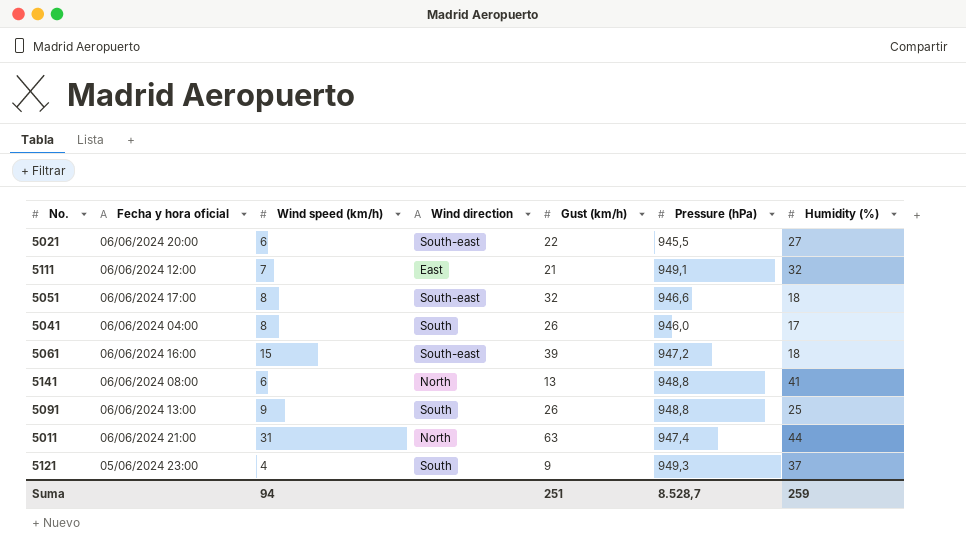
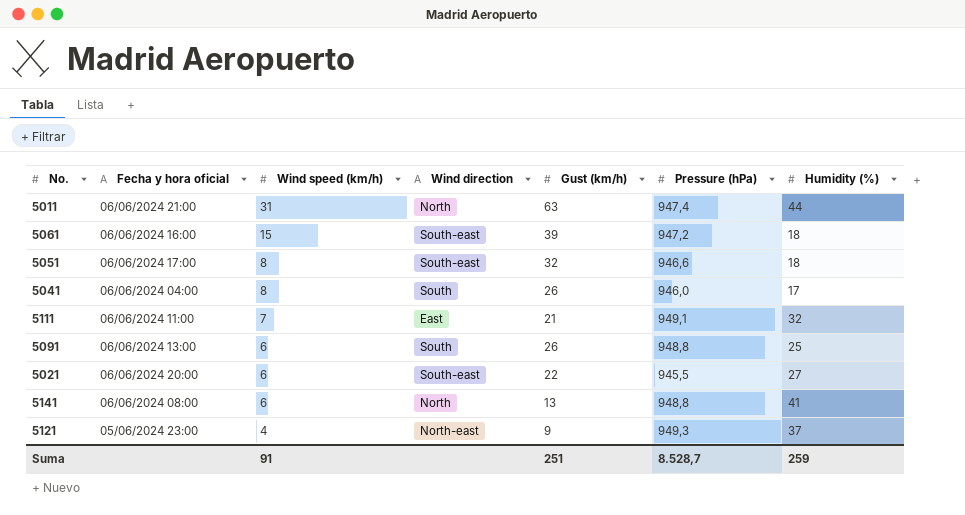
row order: none -> Wind speed (km/h) descending
5111 | Fecha y hora oficial: 06/06/2024 12:00 -> 06/06/2024 11:00
5091 | Wind speed (km/h): 9 -> 6
5121 | Wind direction: South -> North-east
Suma | Wind speed (km/h): 94 -> 91

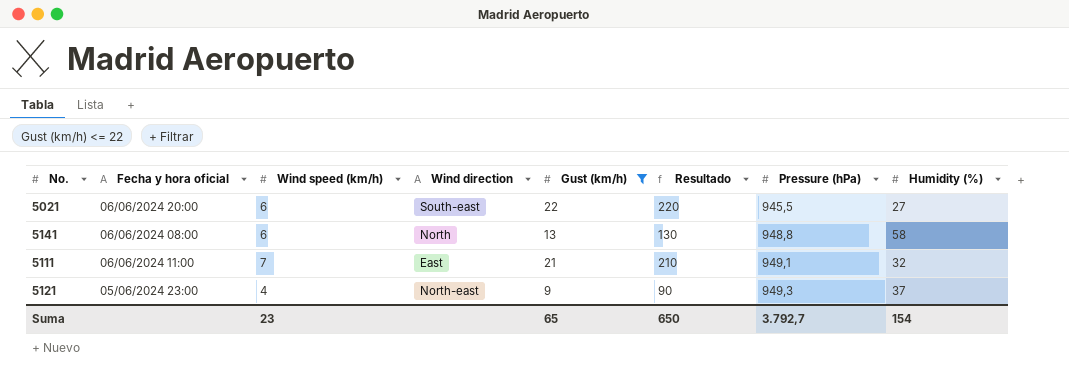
filter: none -> Gust (km/h) <= 22
row order: Wind speed (km/h) descending -> Pressure (hPa) ascending
column Resultado | formula: none -> [Gust (km/h)] * 10
5141 | Humidity (%): 41 -> 58
Suma | Wind speed (km/h): 91 -> 23
Suma | Gust (km/h): 251 -> 65
Suma | Pressure (hPa): 8.528,7 -> 3.792,7
Suma | Humidity (%): 259 -> 154

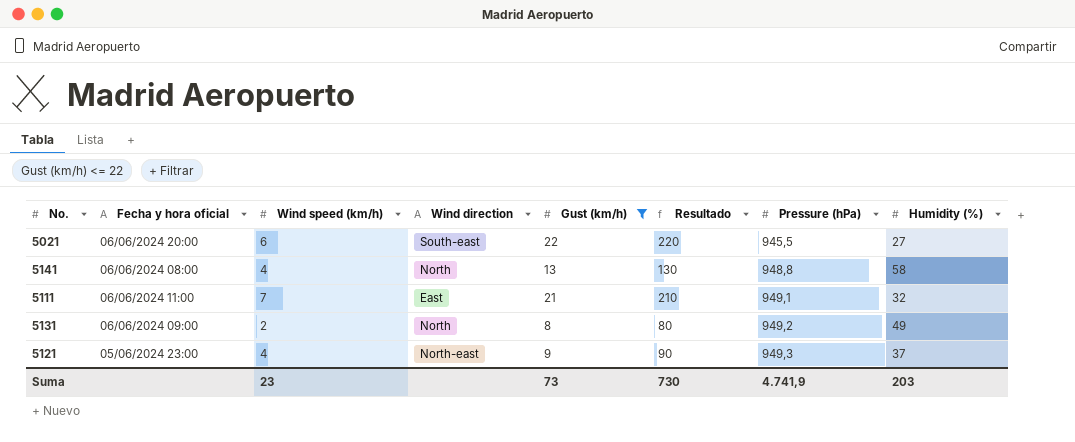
5141 | Wind speed (km/h): 6 -> 4
row 5131: none -> 06/06/2024 09:00 | 2 | North | 8 | 80 | 949,2 | 49
Suma | Gust (km/h): 65 -> 73
Suma | Resultado: 650 -> 730
Suma | Pressure (hPa): 3.792,7 -> 4.741,9
Suma | Humidity (%): 154 -> 203

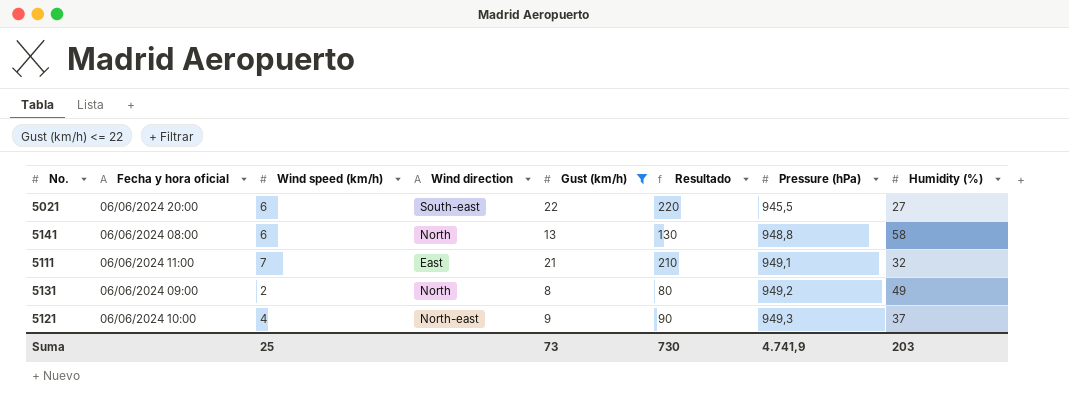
5141 | Wind speed (km/h): 4 -> 6
5121 | Fecha y hora oficial: 05/06/2024 23:00 -> 06/06/2024 10:00
Suma | Wind speed (km/h): 23 -> 25

